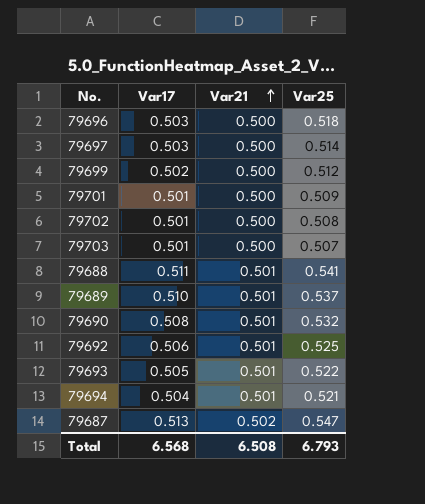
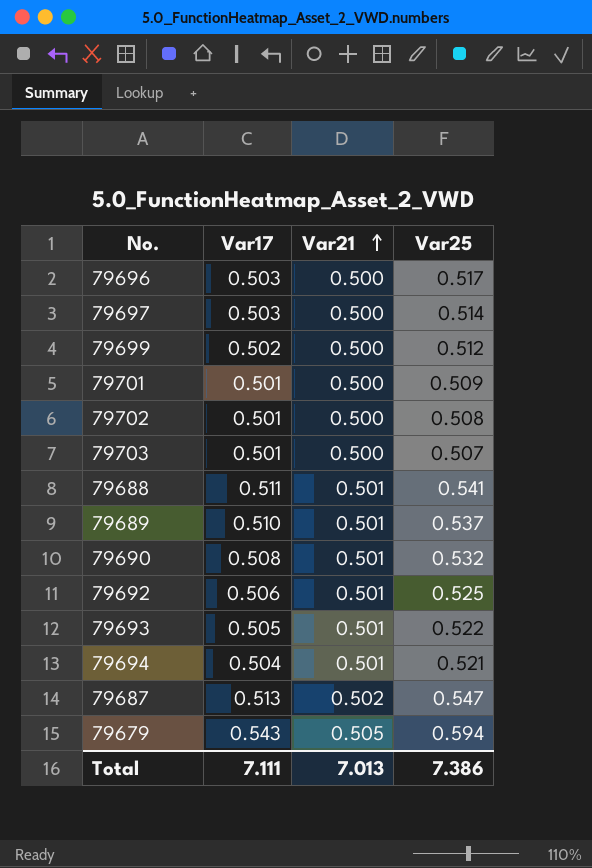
79696 | Var25: 0.518 -> 0.517
row 79679: none -> 0.543 | 0.505 | 0.594
Total | Var17: 6.568 -> 7.111
Total | Var21: 6.508 -> 7.013
Total | Var25: 6.793 -> 7.386

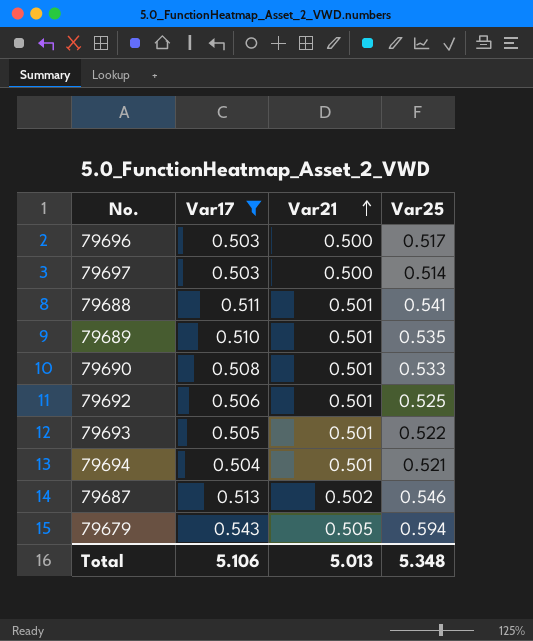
filter: none -> Var17 >= 0.503
79689 | Var25: 0.537 -> 0.535
79690 | Var25: 0.532 -> 0.533
79687 | Var25: 0.547 -> 0.546
Total | Var17: 7.111 -> 5.106
Total | Var21: 7.013 -> 5.013
Total | Var25: 7.386 -> 5.348

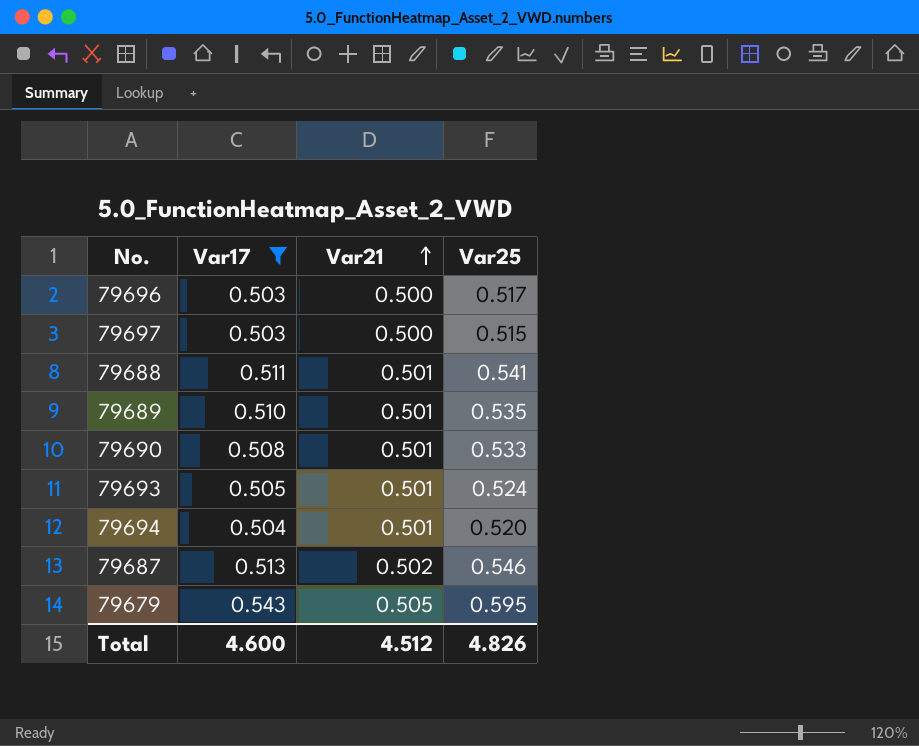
row 79692: 0.506 | 0.501 | 0.525 -> none
79697 | Var25: 0.514 -> 0.515
79693 | Var25: 0.522 -> 0.524
79694 | Var25: 0.521 -> 0.520
79679 | Var25: 0.594 -> 0.595
Total | Var17: 5.106 -> 4.600
Total | Var21: 5.013 -> 4.512
Total | Var25: 5.348 -> 4.826

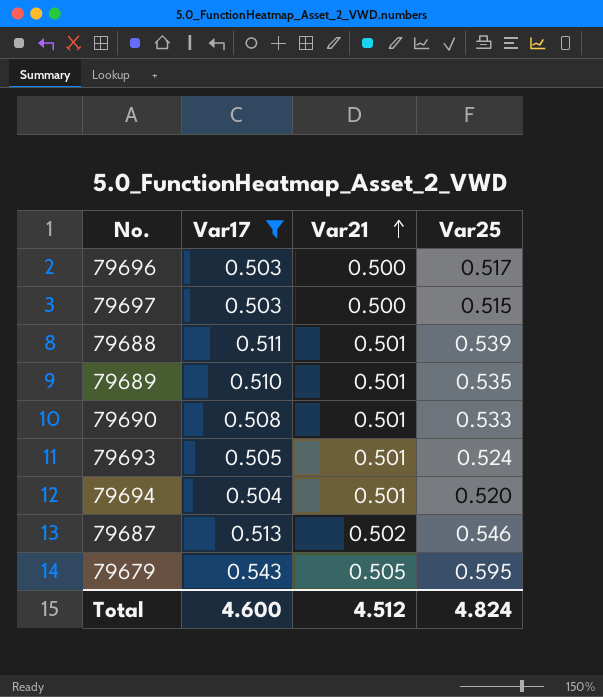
79688 | Var25: 0.541 -> 0.539
Total | Var25: 4.826 -> 4.824

